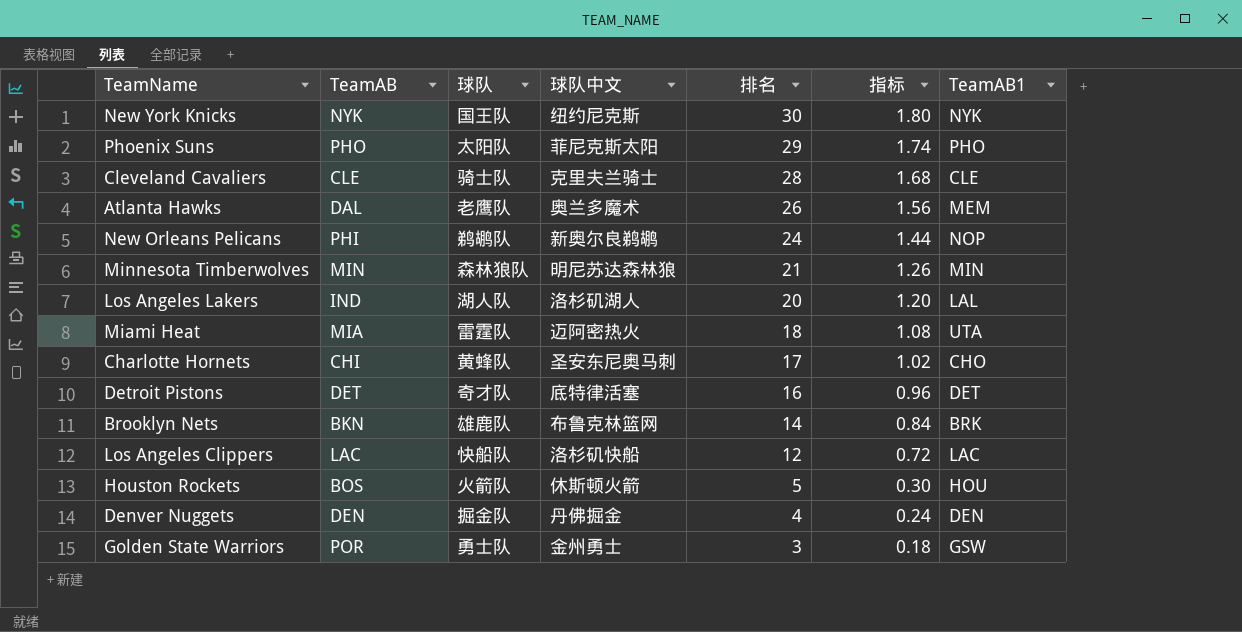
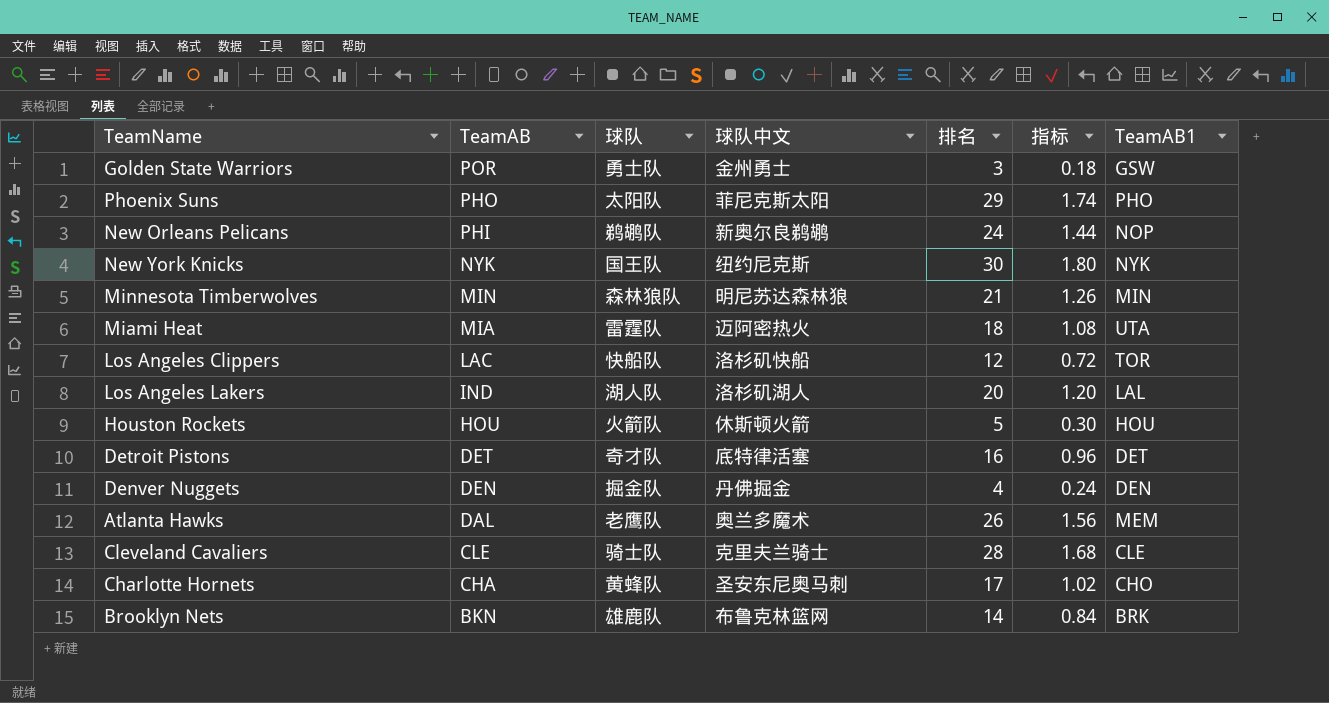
row order: 排名 descending -> TeamAB descending
Los Angeles Clippers | TeamAB1: LAC -> TOR
Houston Rockets | TeamAB: BOS -> HOU
Charlotte Hornets | TeamAB: CHI -> CHA

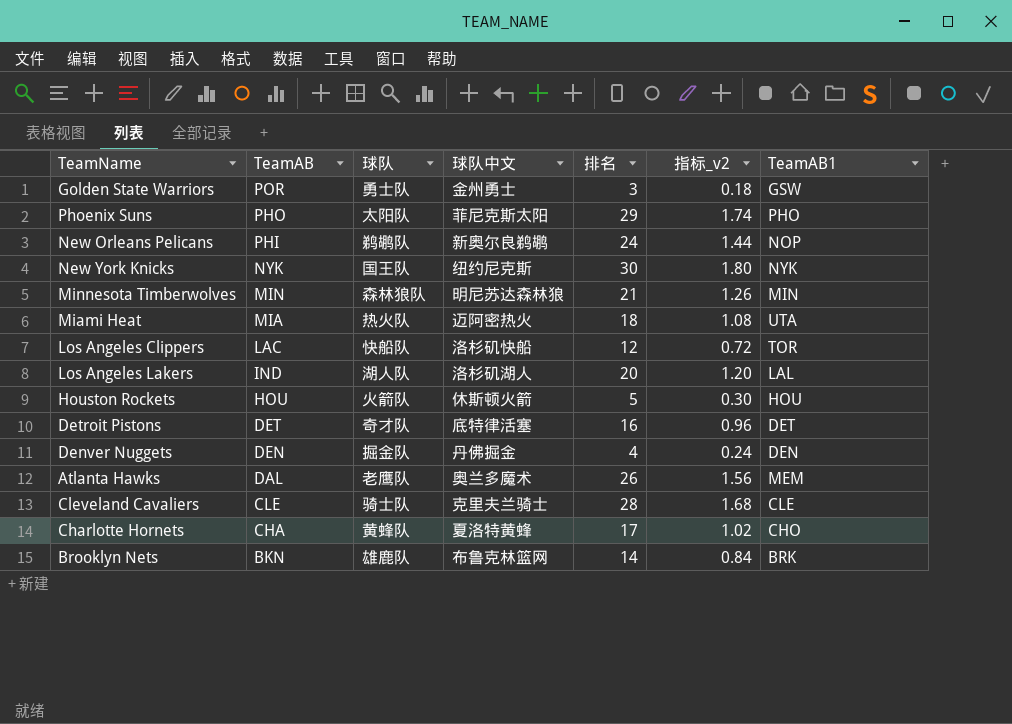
column name: 指标 -> 指标_v2
Miami Heat | 球队: 雷霆队 -> 热火队
Charlotte Hornets | 球队中文: 圣安东尼奥马刺 -> 夏洛特黄蜂

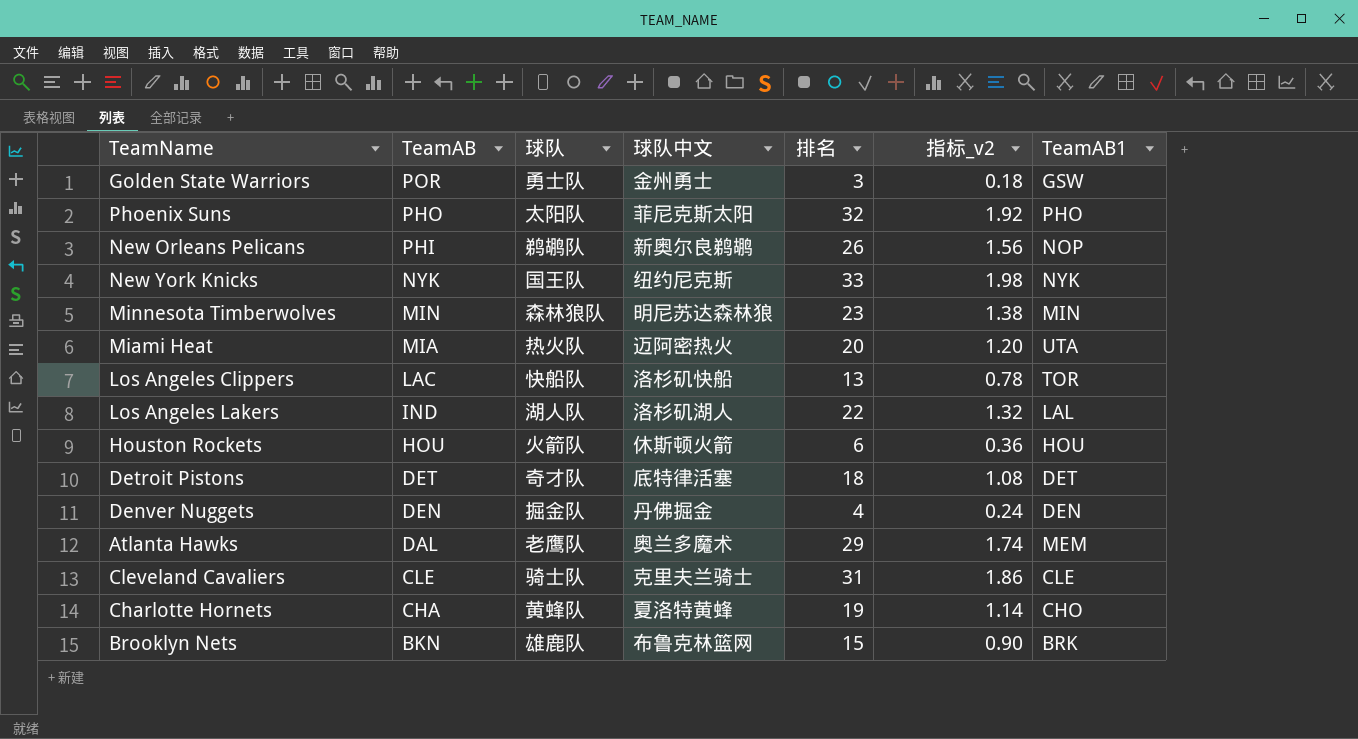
Phoenix Suns | 排名: 29 -> 32
Phoenix Suns | 指标_v2: 1.74 -> 1.92
New Orleans Pelicans | 排名: 24 -> 26
New Orleans Pelicans | 指标_v2: 1.44 -> 1.56
New York Knicks | 排名: 30 -> 33
New York Knicks | 指标_v2: 1.80 -> 1.98
Minnesota Timberwolves | 排名: 21 -> 23
Minnesota Timberwolves | 指标_v2: 1.26 -> 1.38
Miami Heat | 排名: 18 -> 20
Miami Heat | 指标_v2: 1.08 -> 1.20
Los Angeles Clippers | 排名: 12 -> 13
Los Angeles Clippers | 指标_v2: 0.72 -> 0.78
Los Angeles Lakers | 排名: 20 -> 22
Los Angeles Lakers | 指标_v2: 1.20 -> 1.32
Houston Rockets | 排名: 5 -> 6
Houston Rockets | 指标_v2: 0.30 -> 0.36
Detroit Pistons | 排名: 16 -> 18
Detroit Pistons | 指标_v2: 0.96 -> 1.08
Atlanta Hawks | 排名: 26 -> 29
Atlanta Hawks | 指标_v2: 1.56 -> 1.74
Cleveland Cavaliers | 排名: 28 -> 31
Cleveland Cavaliers | 指标_v2: 1.68 -> 1.86
Charlotte Hornets | 排名: 17 -> 19
Charlotte Hornets | 指标_v2: 1.02 -> 1.14
Brooklyn Nets | 排名: 14 -> 15
Brooklyn Nets | 指标_v2: 0.84 -> 0.90

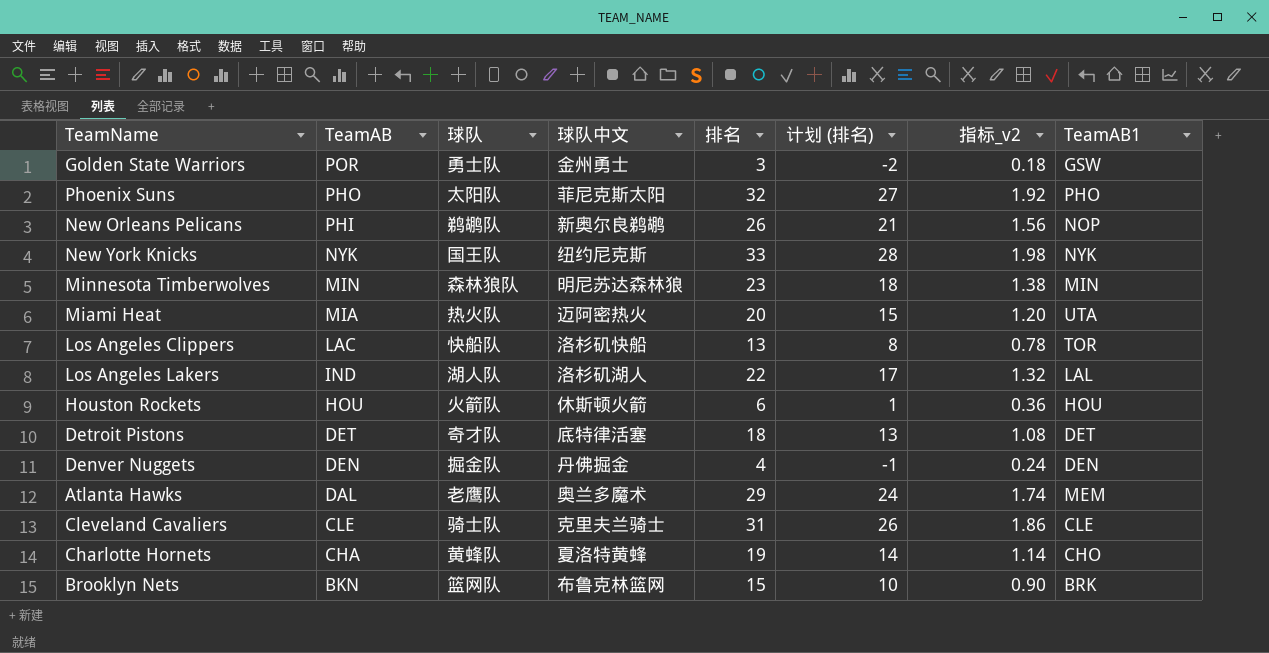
column 计划 (排名) | formula: none -> [排名] - 5
Brooklyn Nets | 球队: 雄鹿队 -> 篮网队

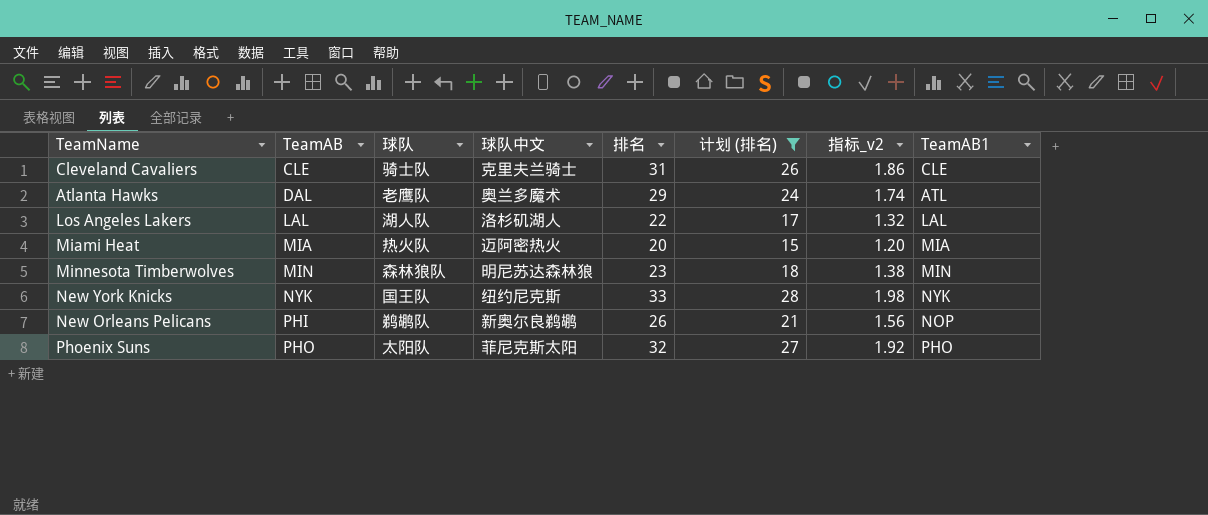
filter: none -> 计划 (排名) >= 15
row order: TeamAB descending -> TeamAB ascending
Atlanta Hawks | TeamAB1: MEM -> ATL
Los Angeles Lakers | TeamAB: IND -> LAL
Miami Heat | TeamAB1: UTA -> MIA

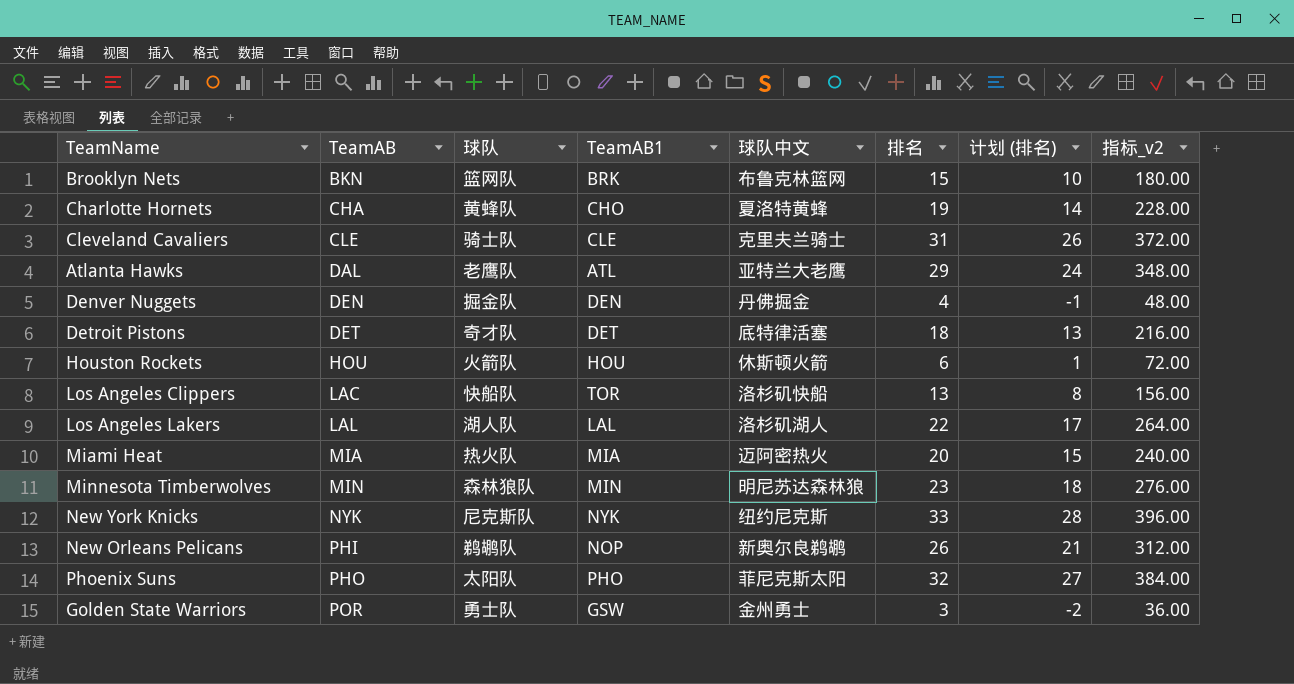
filter: 计划 (排名) >= 15 -> none
column TeamAB1 | position: 8 -> 4
column 指标_v2 | formula: [排名] * 0.06 -> [排名] * 12
Atlanta Hawks | 球队中文: 奥兰多魔术 -> 亚特兰大老鹰
New York Knicks | 球队: 国王队 -> 尼克斯队

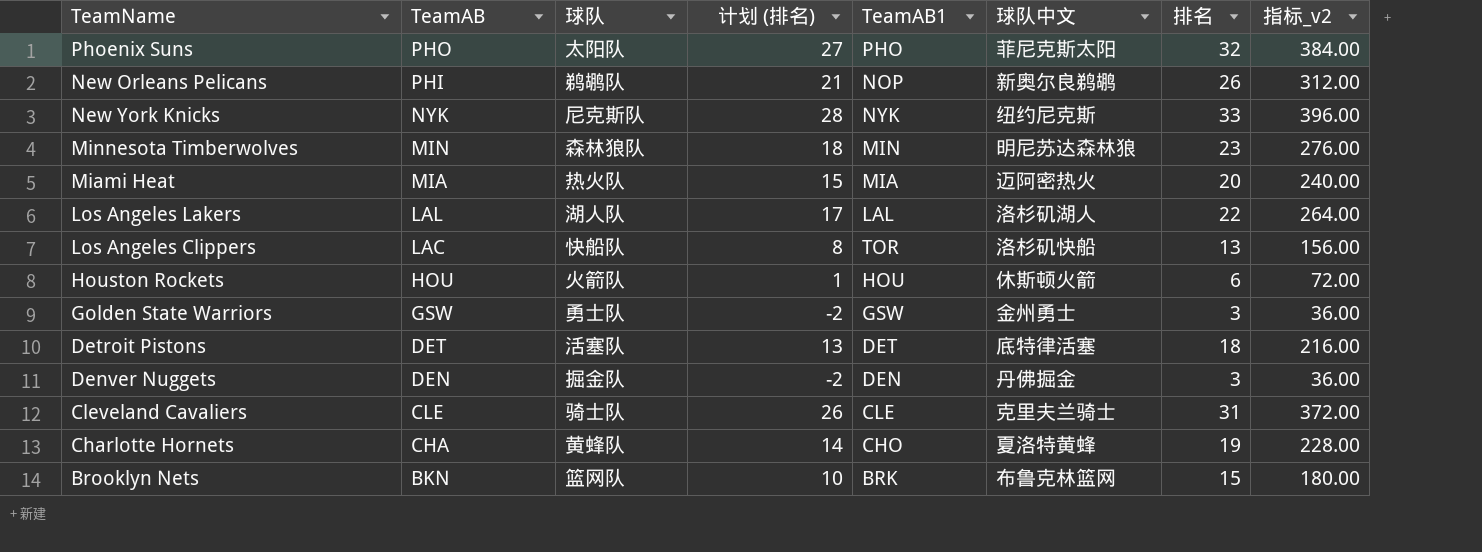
row order: TeamAB ascending -> TeamAB descending
column 计划 (排名) | position: 7 -> 4
row Atlanta Hawks: DAL | 老鹰队 | ATL | 亚特兰大老鹰 | 29 | 24 | 348.00 -> none
Golden State Warriors | TeamAB: POR -> GSW
Detroit Pistons | 球队: 奇才队 -> 活塞队
Denver Nuggets | 计划 (排名): -1 -> -2
Denver Nuggets | 排名: 4 -> 3
Denver Nuggets | 指标_v2: 48.00 -> 36.00

